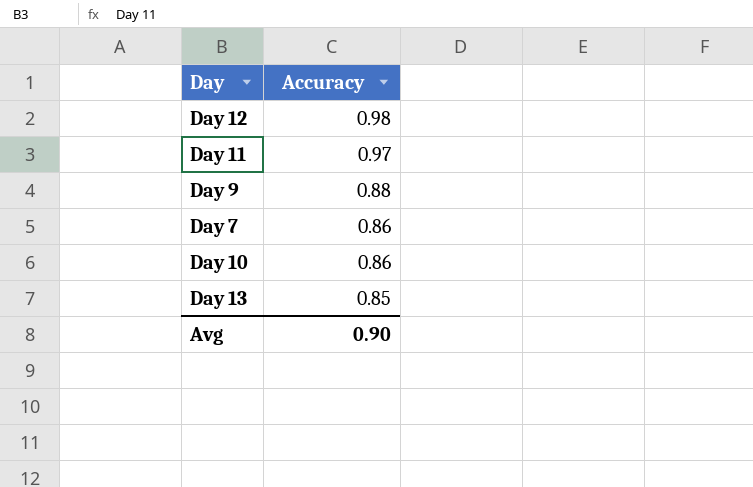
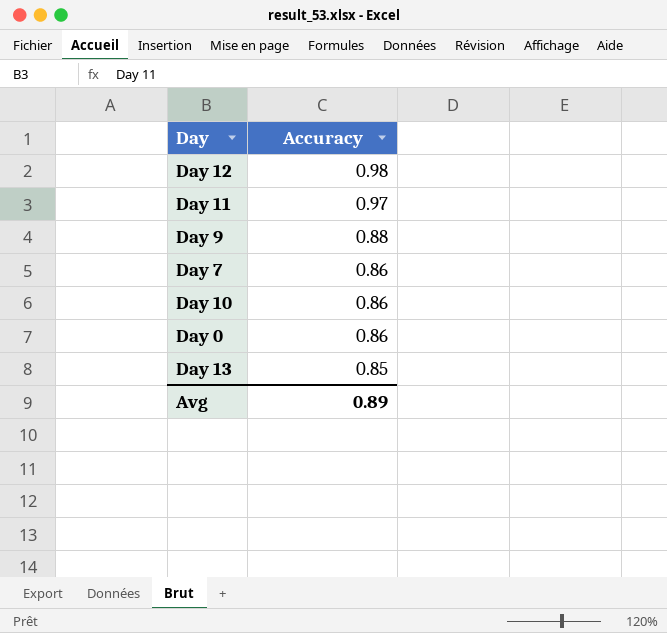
row Day 0: none -> 0.86
Avg | Accuracy: 0.90 -> 0.89

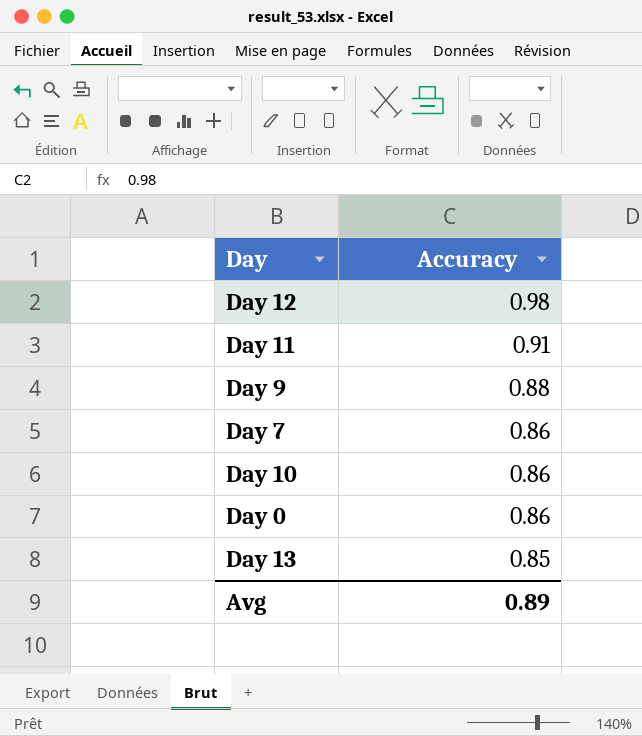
Day 11 | Accuracy: 0.97 -> 0.91

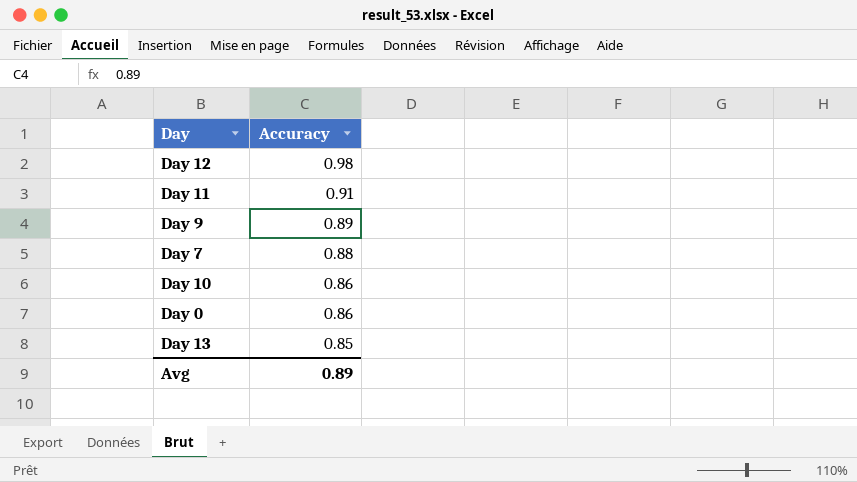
Day 9 | Accuracy: 0.88 -> 0.89
Day 7 | Accuracy: 0.86 -> 0.88

